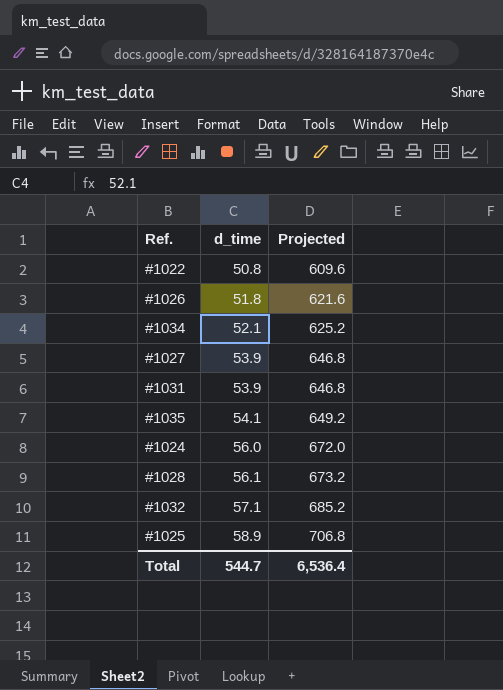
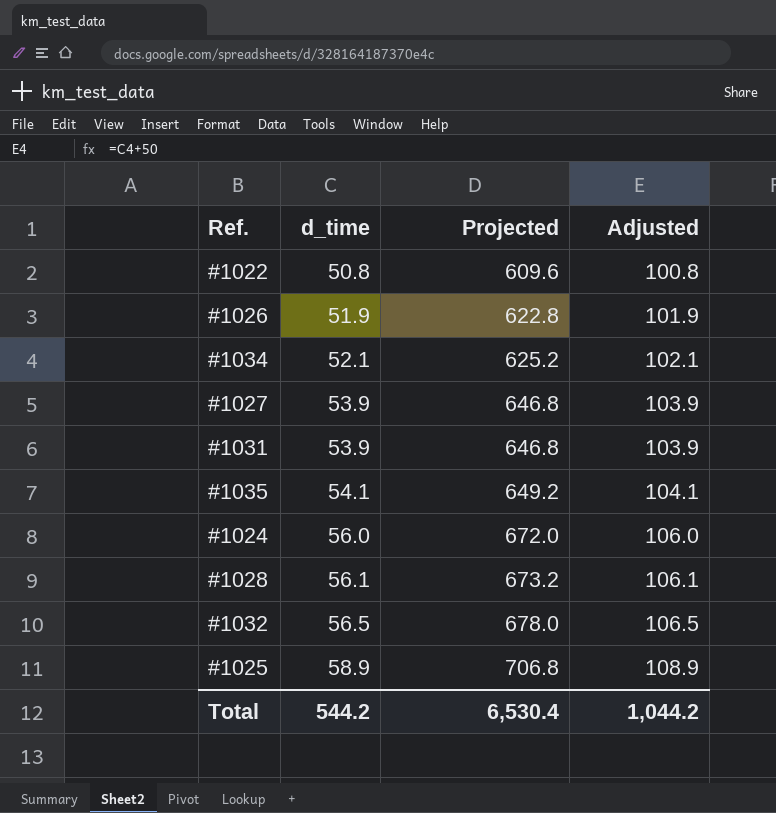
column Adjusted | formula: none -> [d_time] + 50
#1026 | d_time: 51.8 -> 51.9
#1026 | Projected: 621.6 -> 622.8
#1032 | d_time: 57.1 -> 56.5
#1032 | Projected: 685.2 -> 678.0
Total | d_time: 544.7 -> 544.2
Total | Projected: 6,536.4 -> 6,530.4

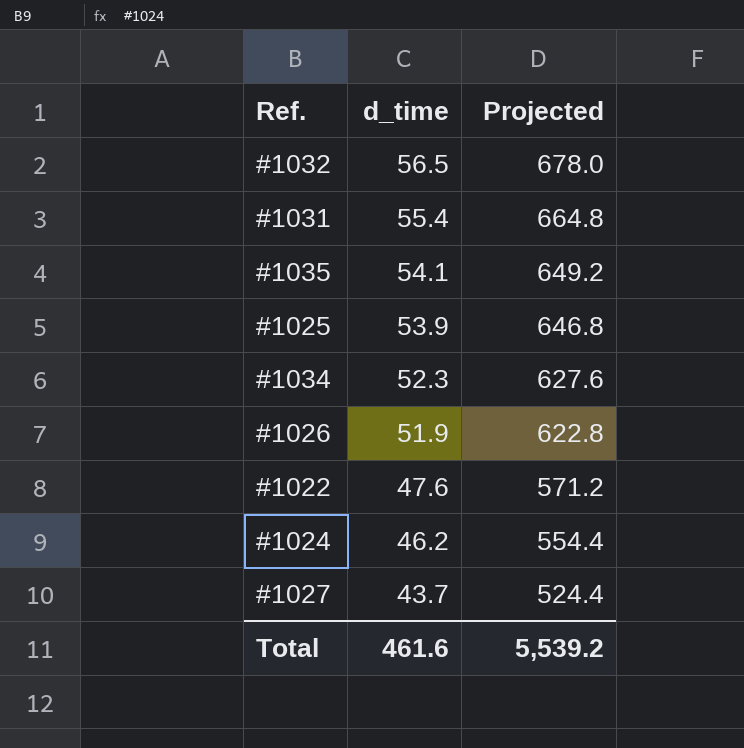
row order: d_time ascending -> d_time descending
column Adjusted | formula: [d_time] + 50 -> none
row #1028: 56.1 | 673.2 | 106.1 -> none
#1031 | d_time: 53.9 -> 55.4
#1031 | Projected: 646.8 -> 664.8
#1025 | d_time: 58.9 -> 53.9
#1025 | Projected: 706.8 -> 646.8
#1034 | d_time: 52.1 -> 52.3
#1034 | Projected: 625.2 -> 627.6
#1022 | d_time: 50.8 -> 47.6
#1022 | Projected: 609.6 -> 571.2
#1024 | d_time: 56.0 -> 46.2
#1024 | Projected: 672.0 -> 554.4
#1027 | d_time: 53.9 -> 43.7
#1027 | Projected: 646.8 -> 524.4
Total | d_time: 544.2 -> 461.6
Total | Projected: 6,530.4 -> 5,539.2

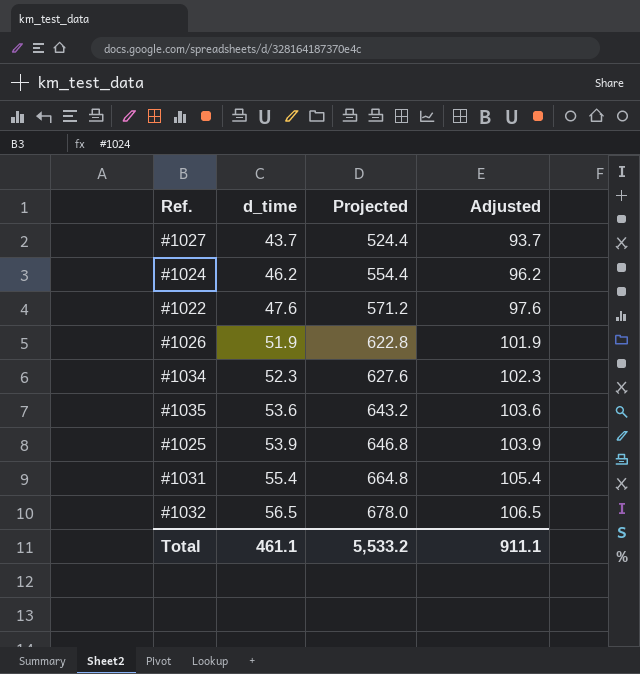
row order: d_time descending -> d_time ascending
column Adjusted | formula: none -> [d_time] + 50
#1035 | d_time: 54.1 -> 53.6
#1035 | Projected: 649.2 -> 643.2
Total | d_time: 461.6 -> 461.1
Total | Projected: 5,539.2 -> 5,533.2

